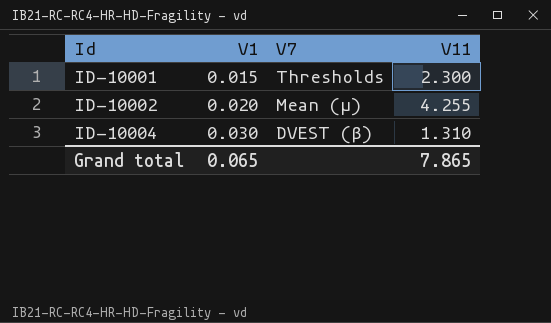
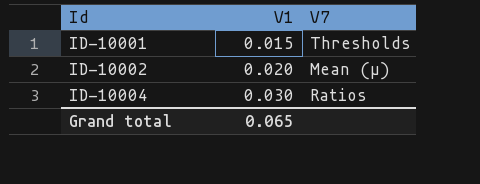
column V11 | position: 4 -> none
ID-10004 | V7: DVEST (β) -> Ratios

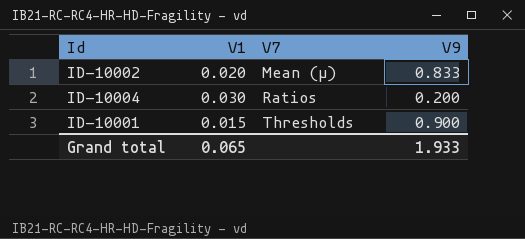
row order: Id ascending -> V7 ascending
column V9 | position: none -> 4

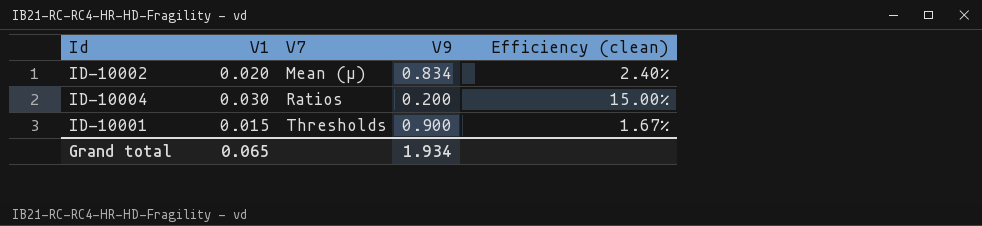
column Efficiency (clean) | formula: none -> [V1] / [V9]
ID-10002 | V9: 0.833 -> 0.834
Grand total | V9: 1.933 -> 1.934

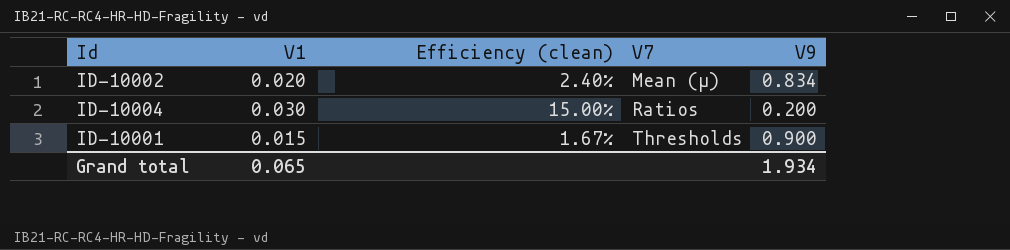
column Efficiency (clean) | position: 5 -> 3

